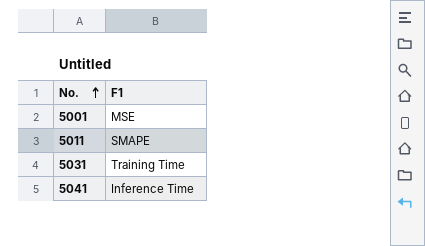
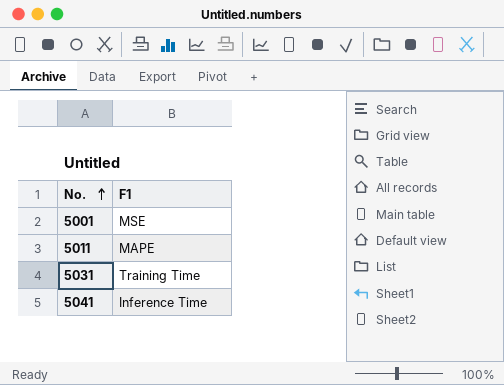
5011 | F1: SMAPE -> MAPE

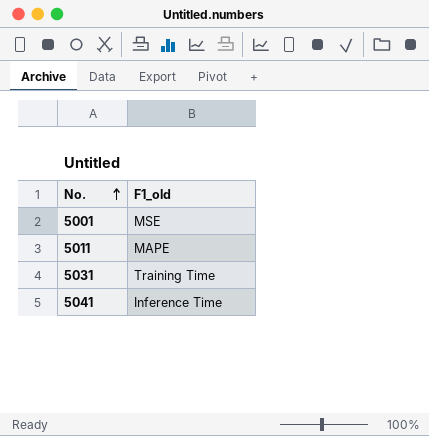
column name: F1 -> F1_old

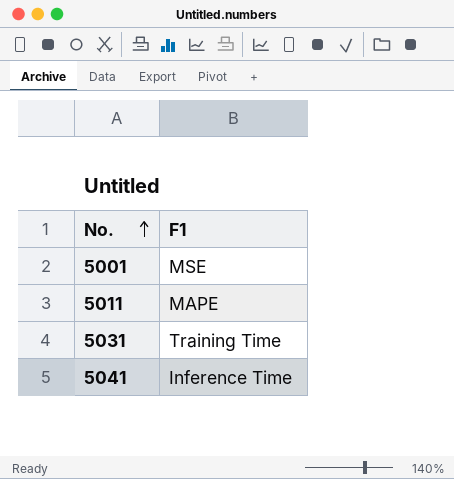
column name: F1_old -> F1

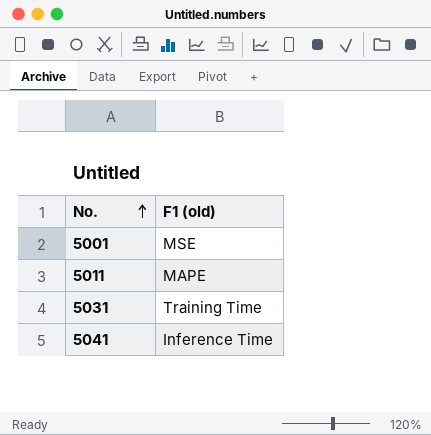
column name: F1 -> F1 (old)

